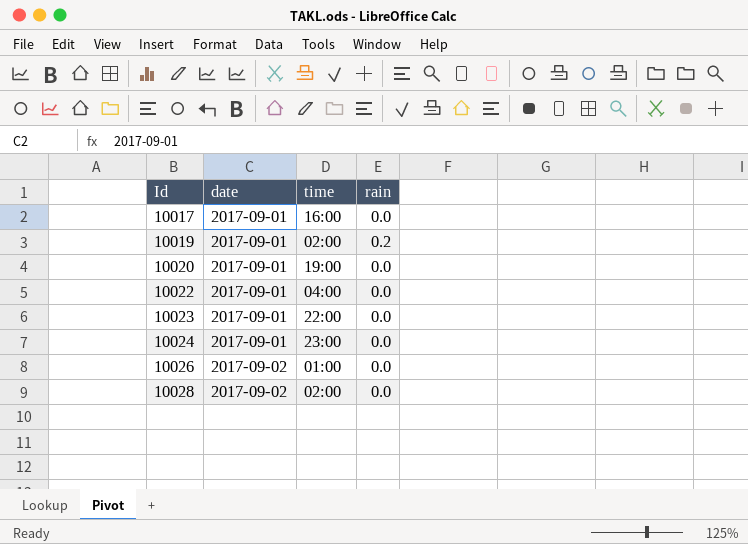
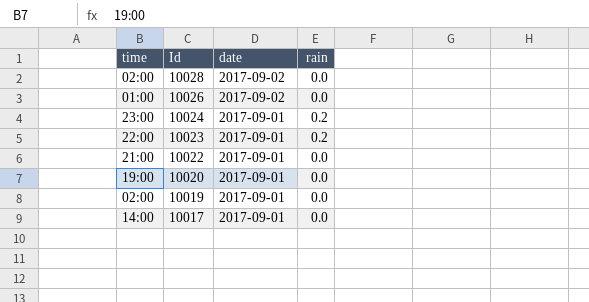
row order: Id ascending -> Id descending
column time | position: 3 -> 1
10024 | rain: 0.0 -> 0.2
10023 | rain: 0.0 -> 0.2
10022 | time: 04:00 -> 21:00
10019 | rain: 0.2 -> 0.0
10017 | time: 16:00 -> 14:00

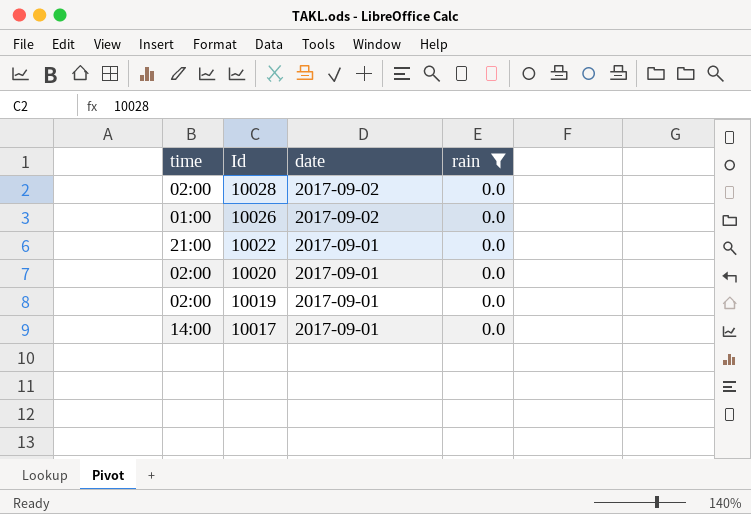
filter: none -> rain = 0.0
10020 | time: 19:00 -> 02:00

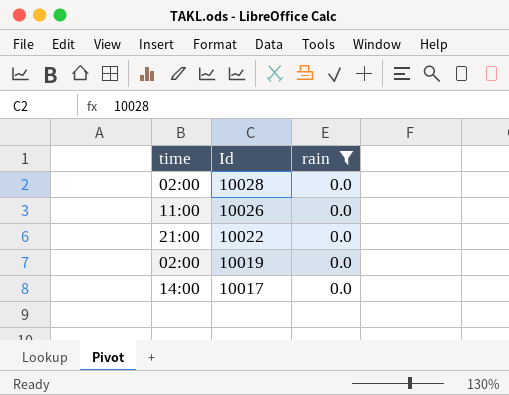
column date | position: 3 -> none
row 10020: 02:00 | 2017-09-01 | 0.0 -> none
10026 | time: 01:00 -> 11:00

